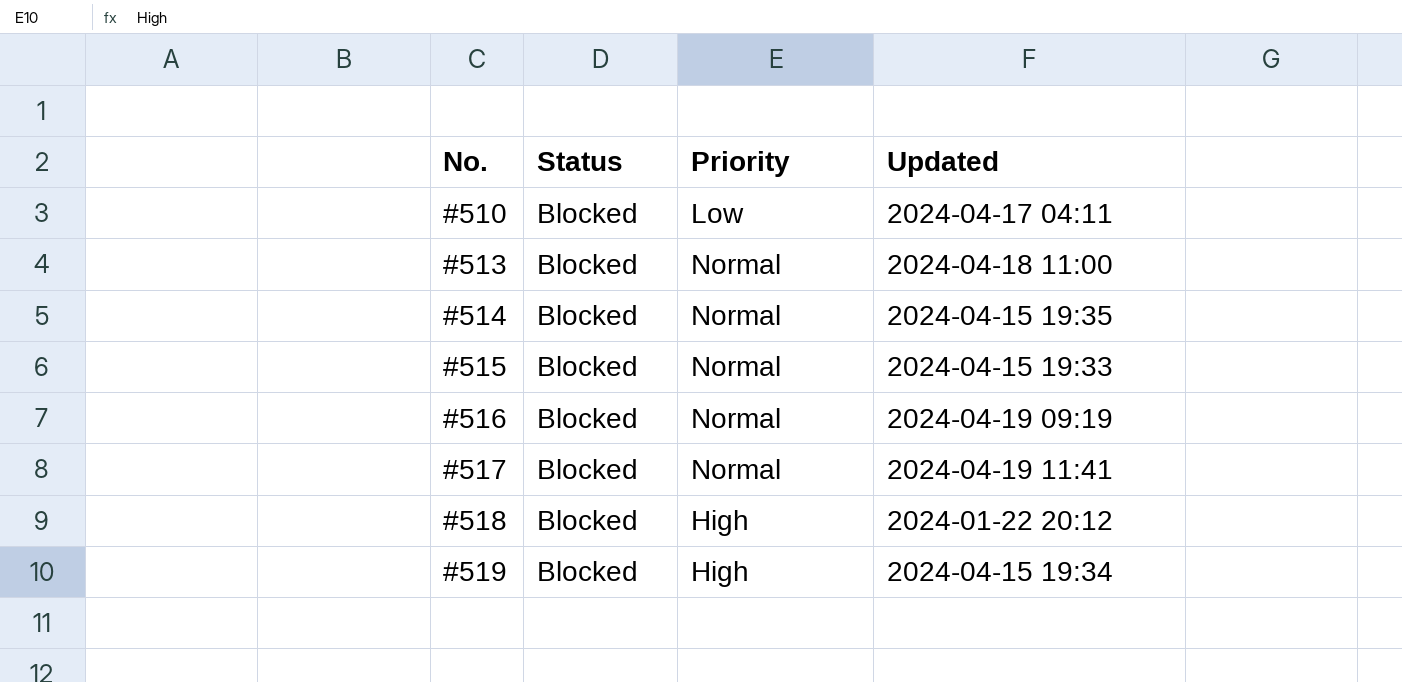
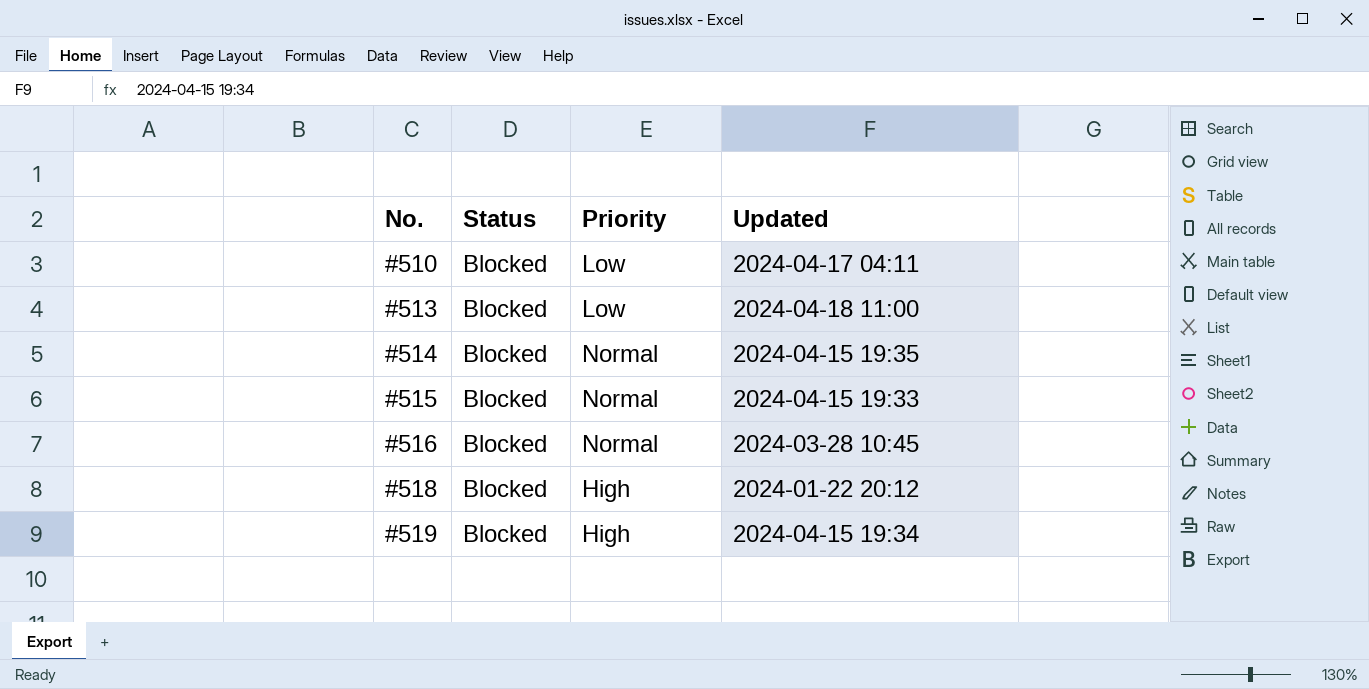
row #517: Blocked | Normal | 2024-04-19 11:41 -> none
#513 | Priority: Normal -> Low
#516 | Updated: 2024-04-19 09:19 -> 2024-03-28 10:45

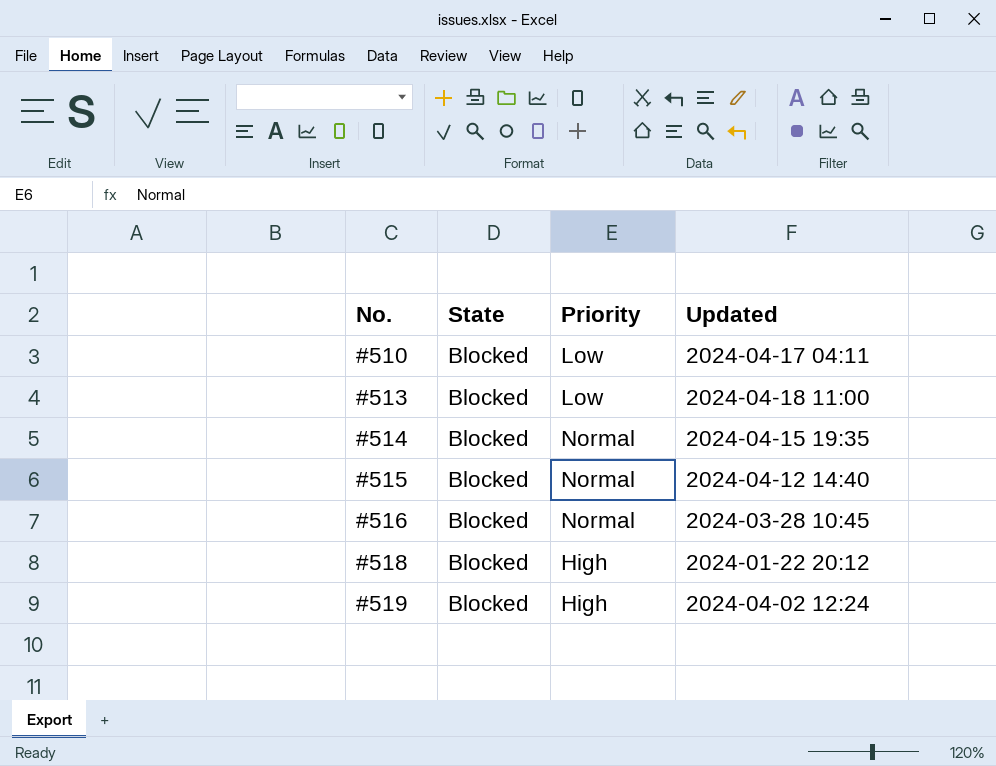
column name: Status -> State
#515 | Updated: 2024-04-15 19:33 -> 2024-04-12 14:40
#519 | Updated: 2024-04-15 19:34 -> 2024-04-02 12:24

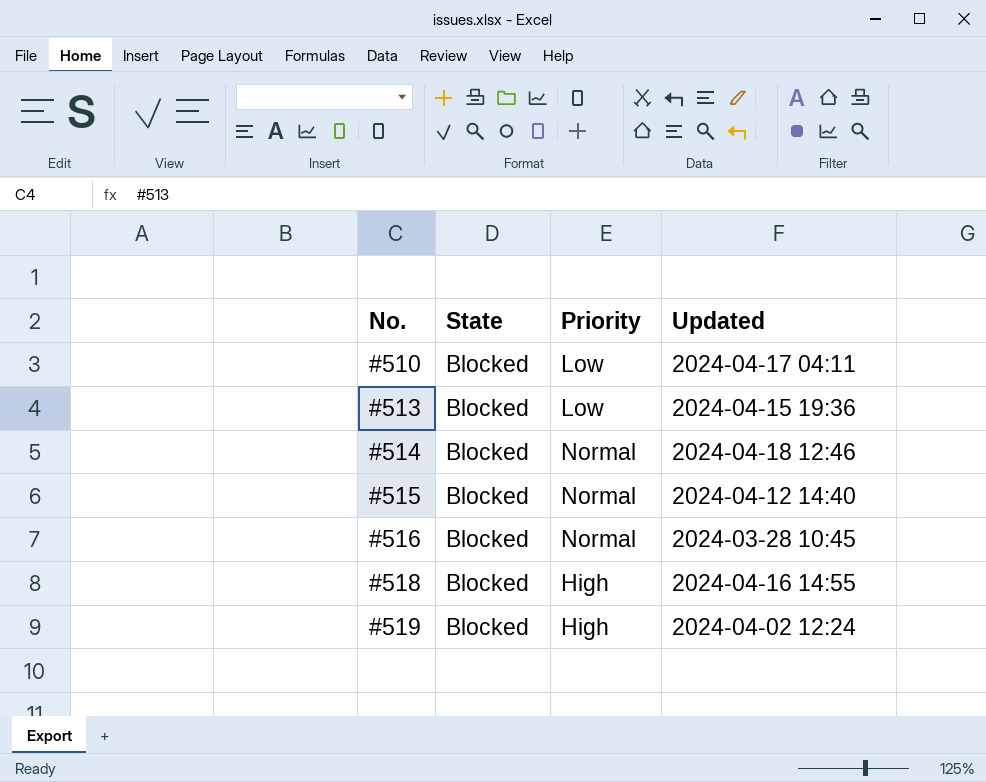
#513 | Updated: 2024-04-18 11:00 -> 2024-04-15 19:36
#514 | Updated: 2024-04-15 19:35 -> 2024-04-18 12:46
#518 | Updated: 2024-01-22 20:12 -> 2024-04-16 14:55

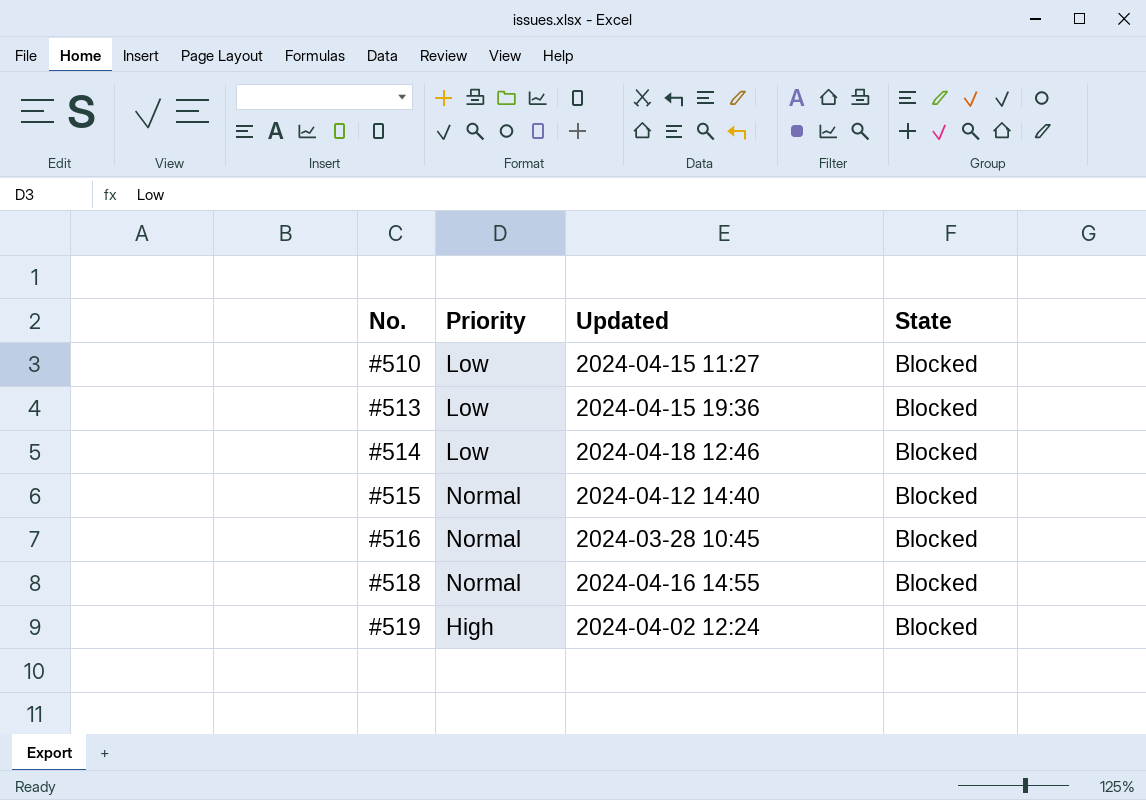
column State | position: 2 -> 4
#510 | Updated: 2024-04-17 04:11 -> 2024-04-15 11:27
#514 | Priority: Normal -> Low
#518 | Priority: High -> Normal

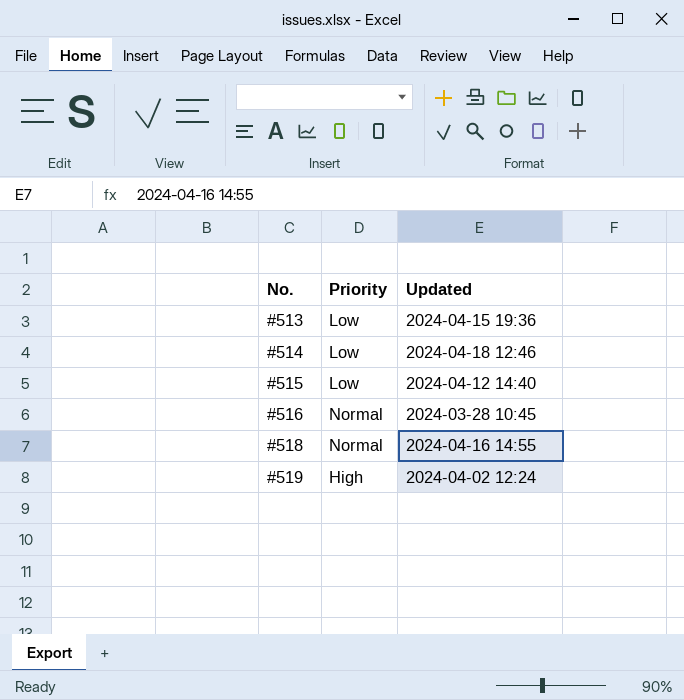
column State | position: 4 -> none
row #510: Low | 2024-04-15 11:27 | Blocked -> none
#515 | Priority: Normal -> Low

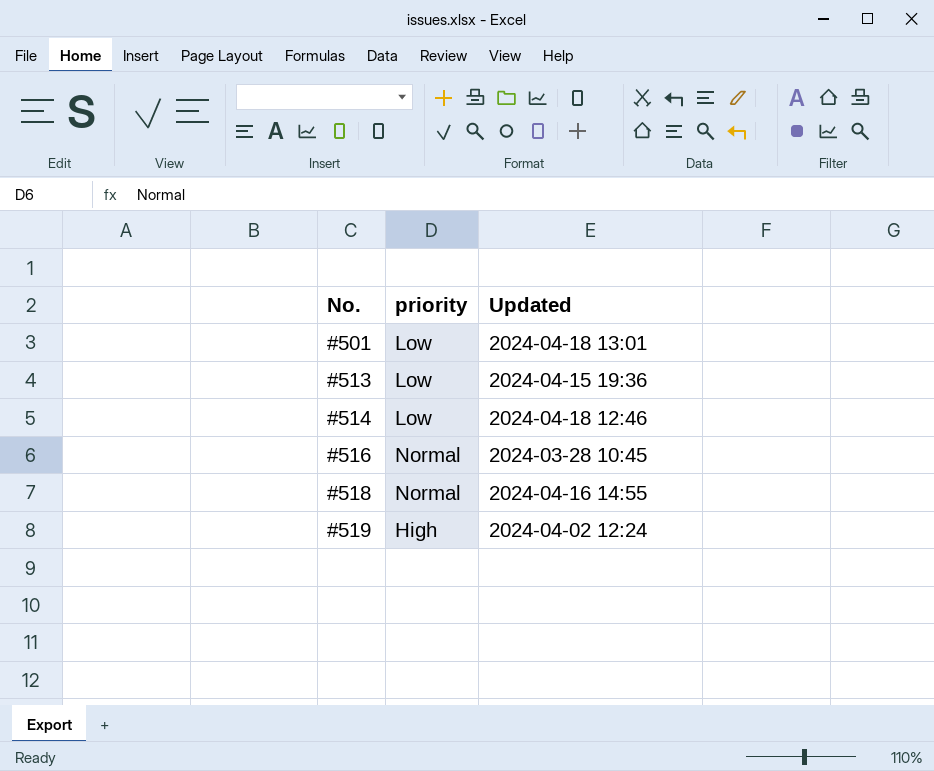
column name: Priority -> priority
row #515: Low | 2024-04-12 14:40 -> none
row #501: none -> Low | 2024-04-18 13:01

